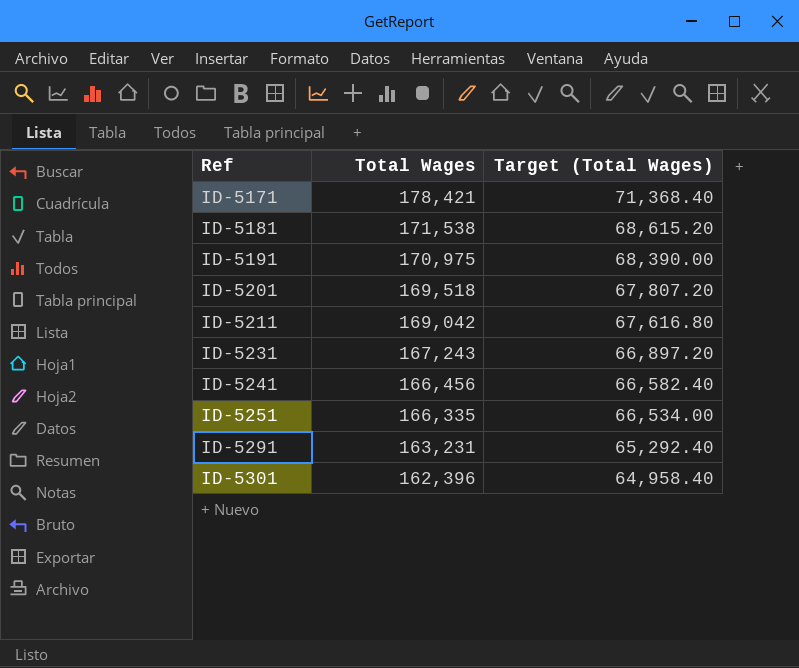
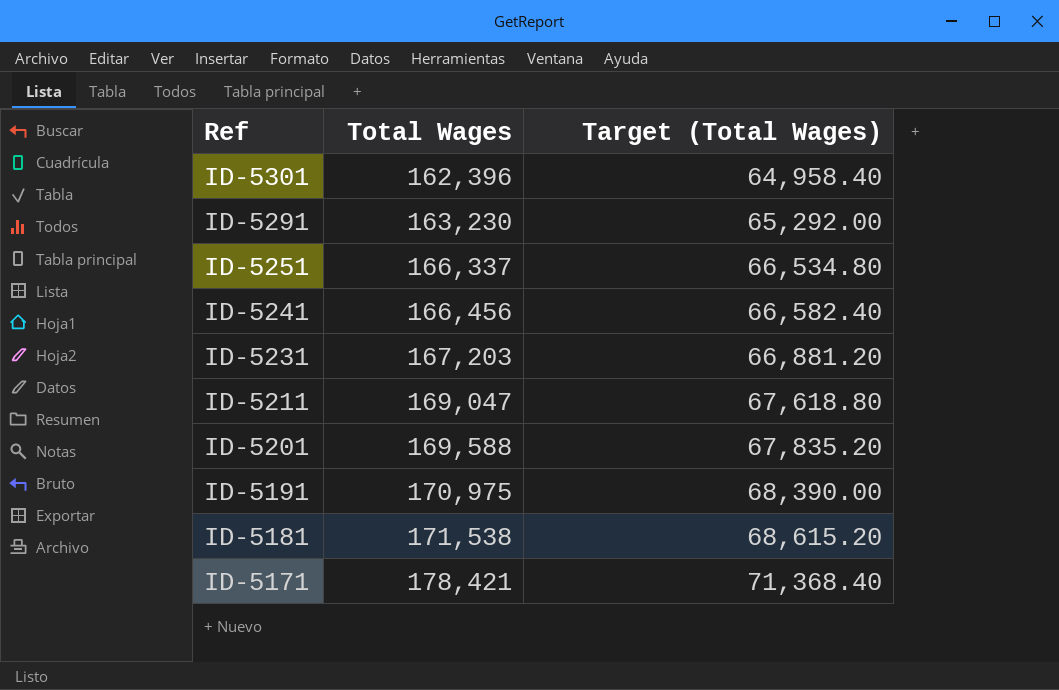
row order: Ref ascending -> Ref descending
ID-5291 | Total Wages: 163,231 -> 163,230
ID-5291 | Target (Total Wages): 65,292.40 -> 65,292.00
ID-5251 | Total Wages: 166,335 -> 166,337
ID-5251 | Target (Total Wages): 66,534.00 -> 66,534.80
ID-5231 | Total Wages: 167,243 -> 167,203
ID-5231 | Target (Total Wages): 66,897.20 -> 66,881.20
ID-5211 | Total Wages: 169,042 -> 169,047
ID-5211 | Target (Total Wages): 67,616.80 -> 67,618.80
ID-5201 | Total Wages: 169,518 -> 169,588
ID-5201 | Target (Total Wages): 67,807.20 -> 67,835.20

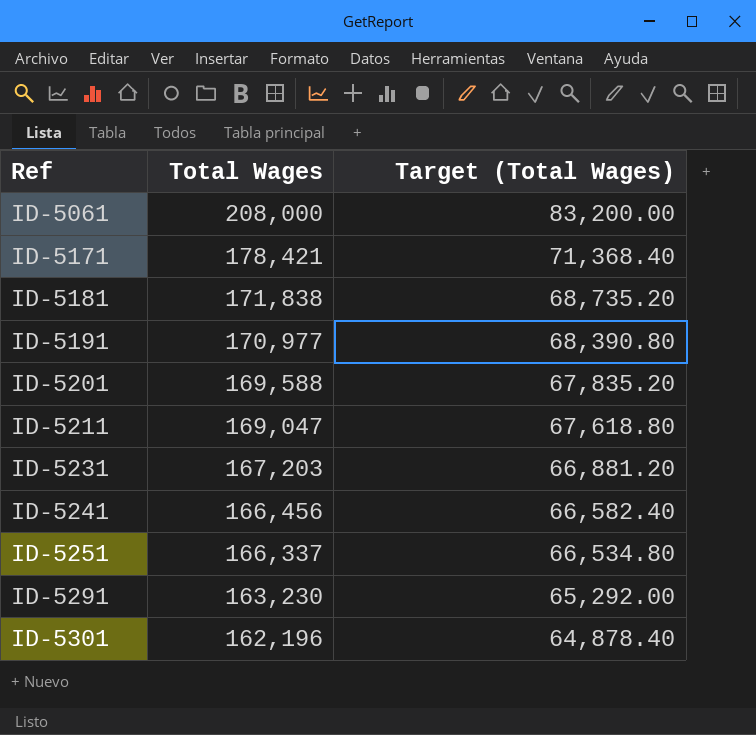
row order: Ref descending -> Ref ascending
row ID-5061: none -> 208,000 | 83,200.00
ID-5181 | Total Wages: 171,538 -> 171,838
ID-5181 | Target (Total Wages): 68,615.20 -> 68,735.20
ID-5191 | Total Wages: 170,975 -> 170,977
ID-5191 | Target (Total Wages): 68,390.00 -> 68,390.80
ID-5301 | Total Wages: 162,396 -> 162,196
ID-5301 | Target (Total Wages): 64,958.40 -> 64,878.40

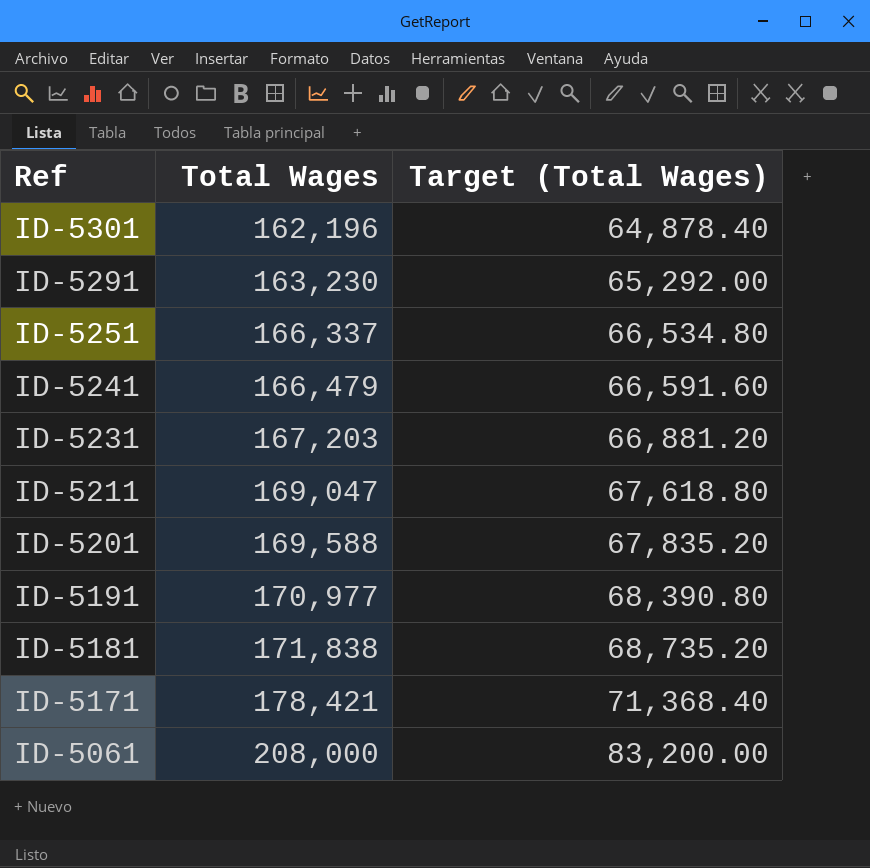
row order: Ref ascending -> Ref descending
ID-5241 | Total Wages: 166,456 -> 166,479
ID-5241 | Target (Total Wages): 66,582.40 -> 66,591.60

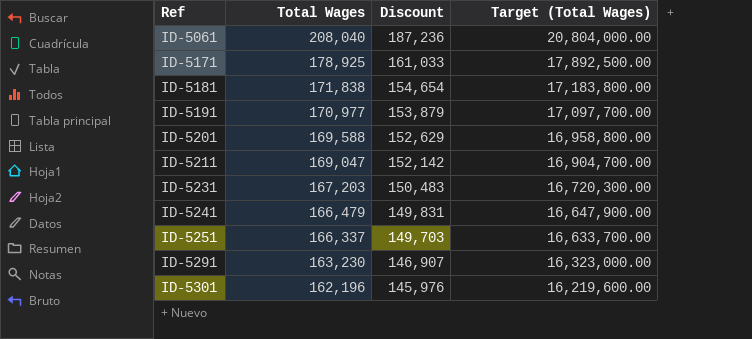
row order: Ref descending -> Ref ascending
column Discount | formula: none -> [Total Wages] * 0.9
column Target (Total Wages) | formula: [Total Wages] * 0.4 -> [Total Wages] * 100
ID-5061 | Total Wages: 208,000 -> 208,040
ID-5171 | Total Wages: 178,421 -> 178,925

